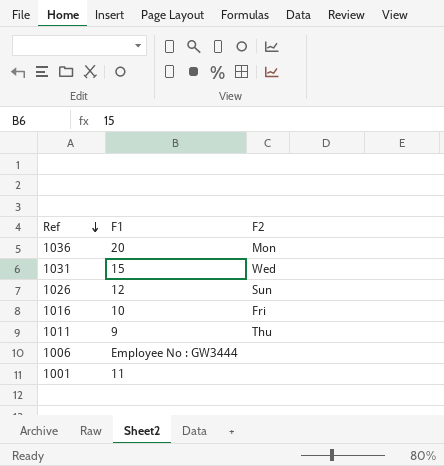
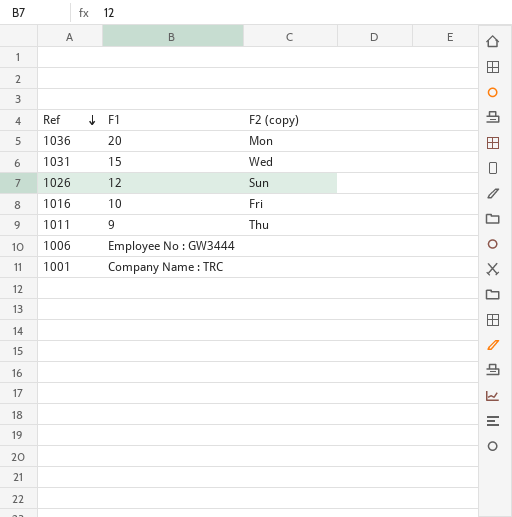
column name: F2 -> F2 (copy)
1001 | F1: 11 -> Company Name : TRC

